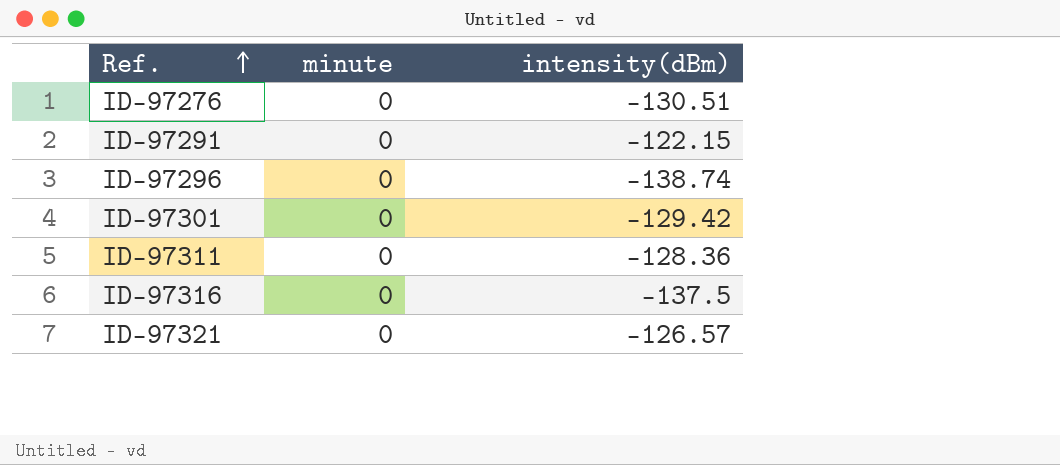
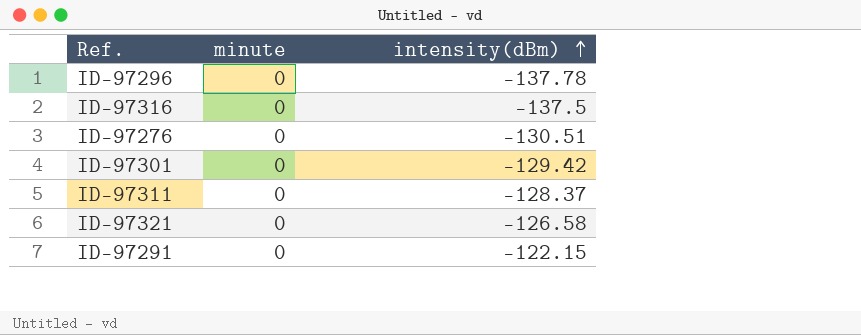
row order: Ref. ascending -> intensity(dBm) ascending
ID-97296 | intensity(dBm): -138.74 -> -137.78
ID-97311 | intensity(dBm): -128.36 -> -128.37
ID-97321 | intensity(dBm): -126.57 -> -126.58

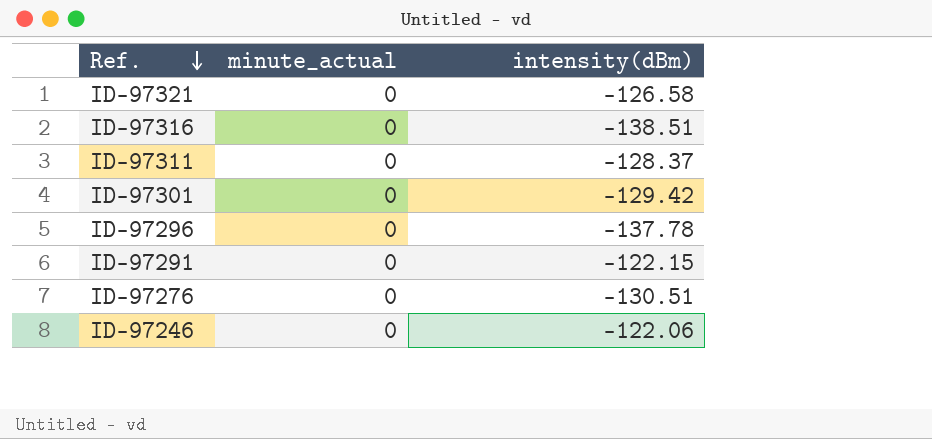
row order: intensity(dBm) ascending -> Ref. descending
column name: minute -> minute_actual
ID-97316 | intensity(dBm): -137.5 -> -138.51
row ID-97246: none -> 0 | -122.06

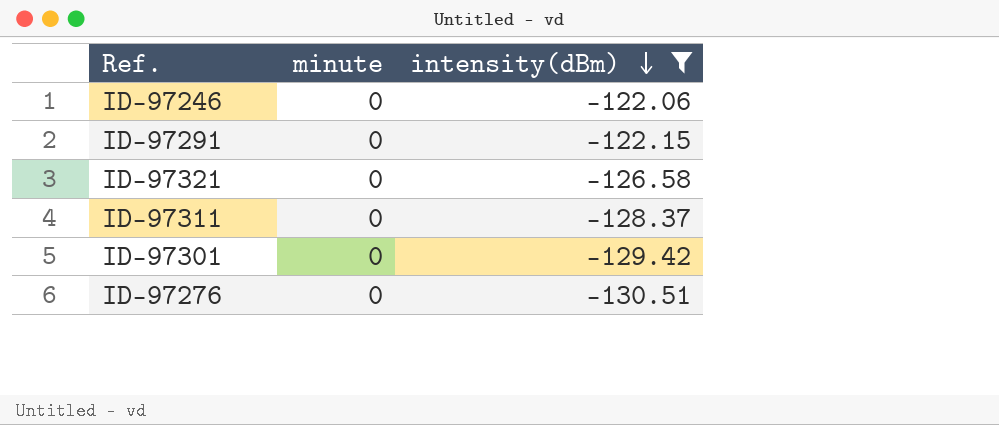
filter: none -> intensity(dBm) >= -130.51
row order: Ref. descending -> intensity(dBm) descending
column name: minute_actual -> minute

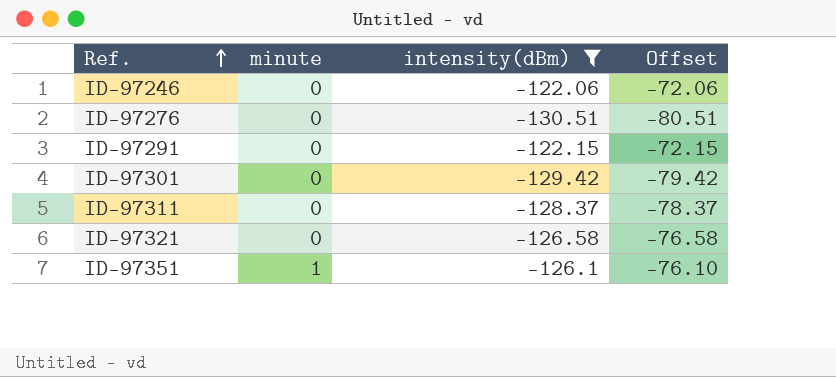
row order: intensity(dBm) descending -> Ref. ascending
column Offset | formula: none -> [intensity(dBm)] + 50
row ID-97351: none -> 1 | -126.1 | -76.10

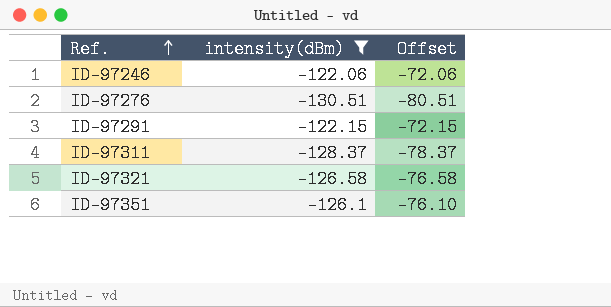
column minute | position: 2 -> none
row ID-97301: 0 | -129.42 | -79.42 -> none

